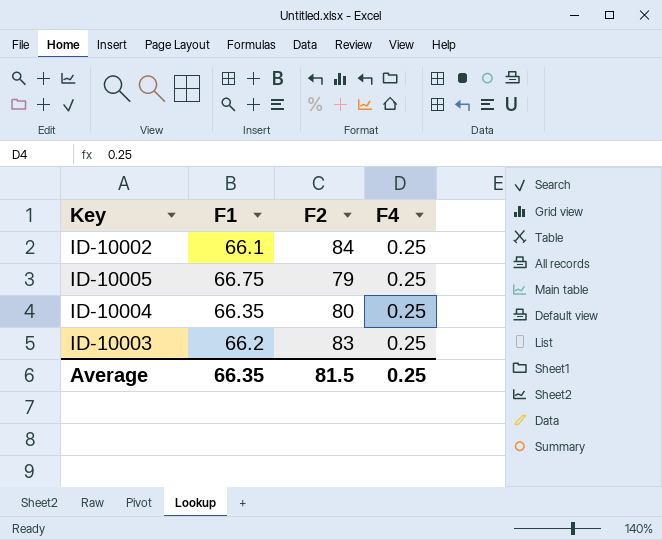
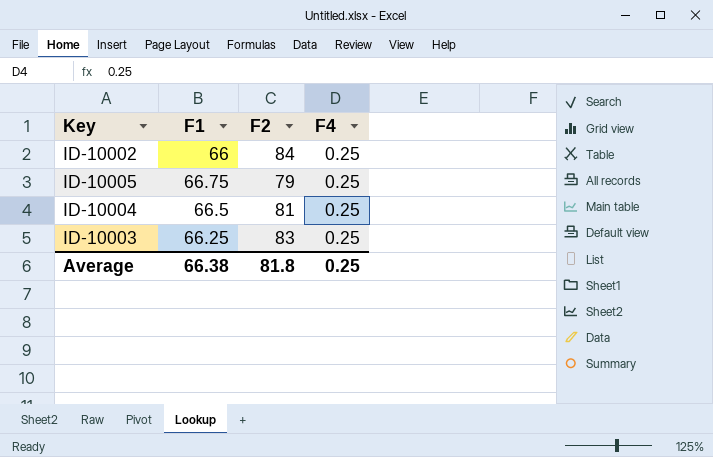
ID-10002 | F1: 66.1 -> 66
ID-10004 | F1: 66.35 -> 66.5
ID-10004 | F2: 80 -> 81
ID-10003 | F1: 66.2 -> 66.25
Average | F1: 66.35 -> 66.38
Average | F2: 81.5 -> 81.8

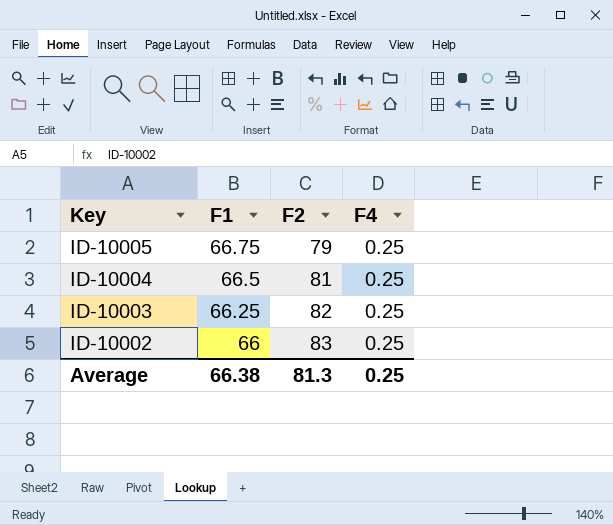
row order: none -> Key descending
ID-10003 | F2: 83 -> 82
ID-10002 | F2: 84 -> 83
Average | F2: 81.8 -> 81.3

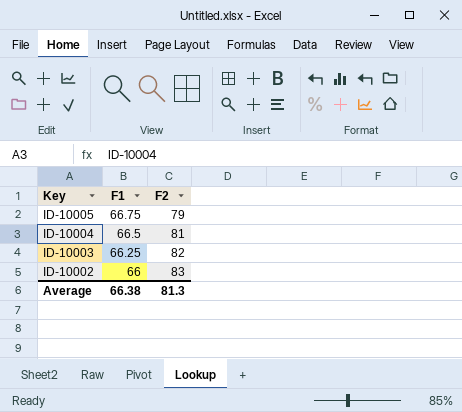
column F4 | position: 4 -> none

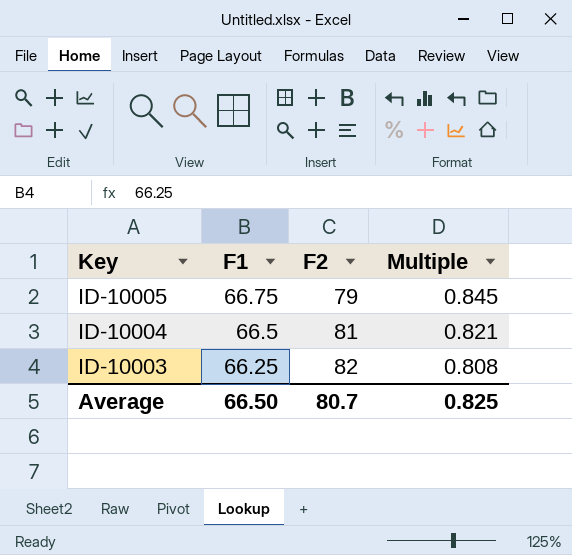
column Multiple | formula: none -> [F1] / [F2]
row ID-10002: 66 | 83 -> none
Average | F1: 66.38 -> 66.50
Average | F2: 81.3 -> 80.7

